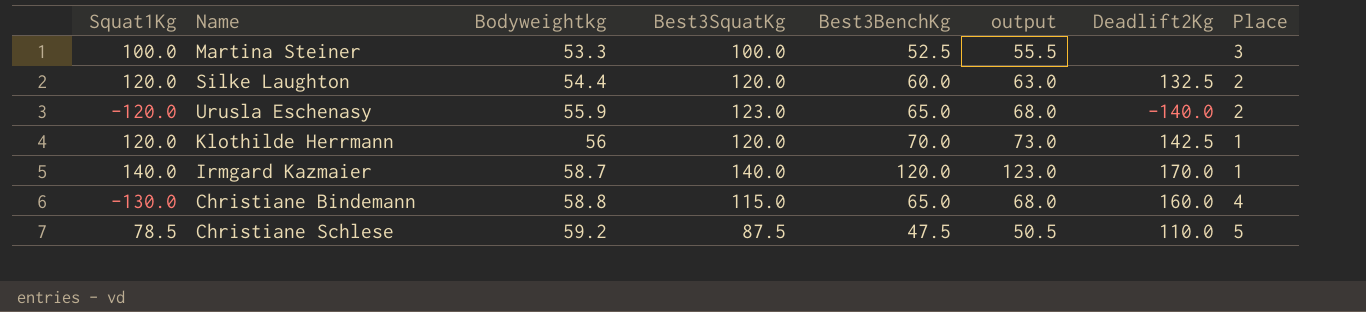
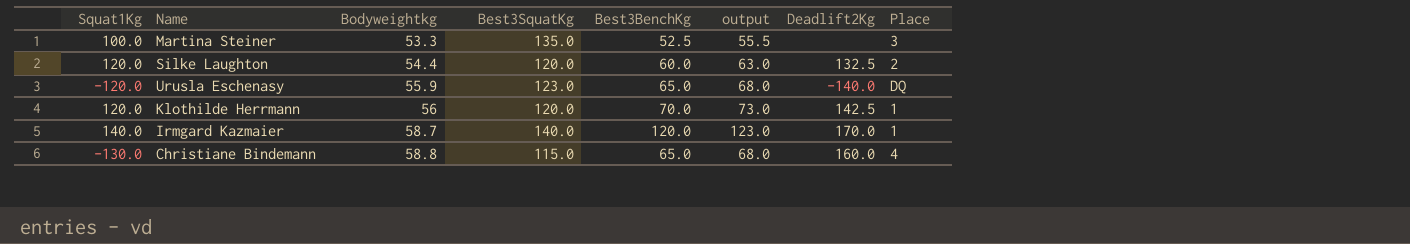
row Christiane Schlese: 78.5 | 59.2 | 87.5 | 47.5 | 50.5 | 110.0 | 5 -> none
Martina Steiner | Best3SquatKg: 100.0 -> 135.0
Urusla Eschenasy | Place: 2 -> DQ

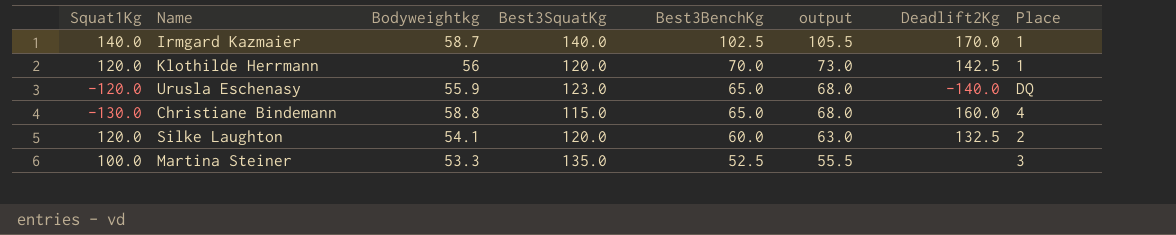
row order: Bodyweightkg ascending -> Best3BenchKg descending
Irmgard Kazmaier | Best3BenchKg: 120.0 -> 102.5
Irmgard Kazmaier | output: 123.0 -> 105.5
Silke Laughton | Bodyweightkg: 54.4 -> 54.1

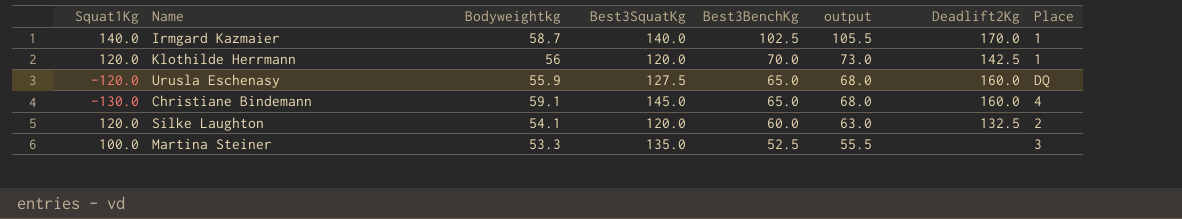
Urusla Eschenasy | Best3SquatKg: 123.0 -> 127.5
Urusla Eschenasy | Deadlift2Kg: -140.0 -> 160.0
Christiane Bindemann | Bodyweightkg: 58.8 -> 59.1
Christiane Bindemann | Best3SquatKg: 115.0 -> 145.0

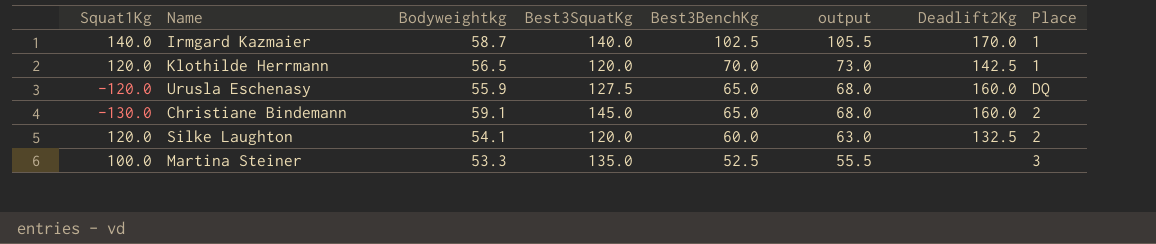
Klothilde Herrmann | Bodyweightkg: 56 -> 56.5
Christiane Bindemann | Place: 4 -> 2

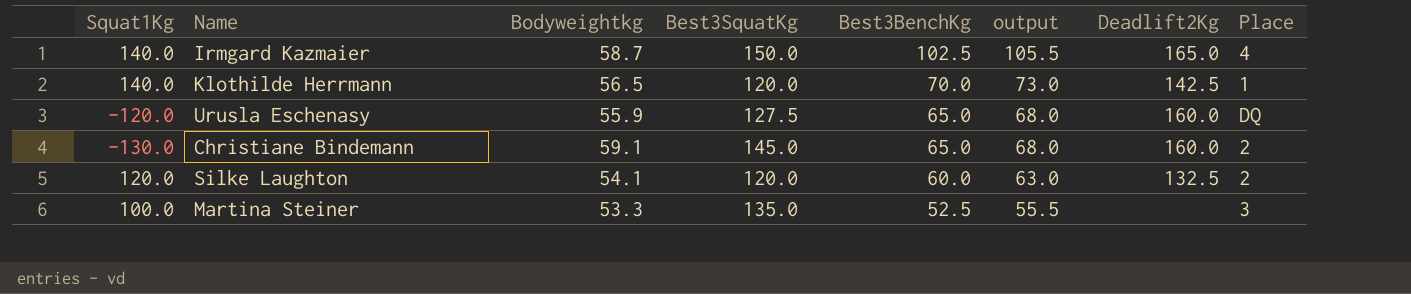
Irmgard Kazmaier | Best3SquatKg: 140.0 -> 150.0
Irmgard Kazmaier | Deadlift2Kg: 170.0 -> 165.0
Irmgard Kazmaier | Place: 1 -> 4
Klothilde Herrmann | Squat1Kg: 120.0 -> 140.0

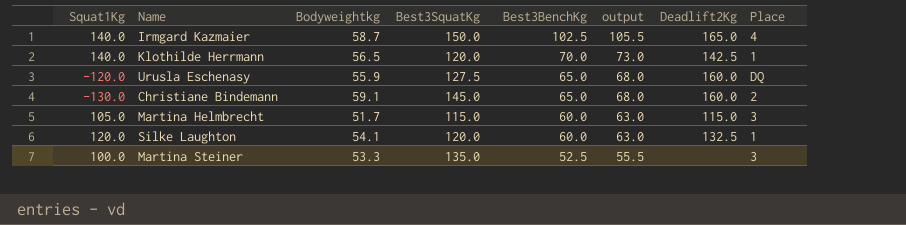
row Martina Helmbrecht: none -> 105.0 | 51.7 | 115.0 | 60.0 | 63.0 | 115.0 | 3
Silke Laughton | Place: 2 -> 1

